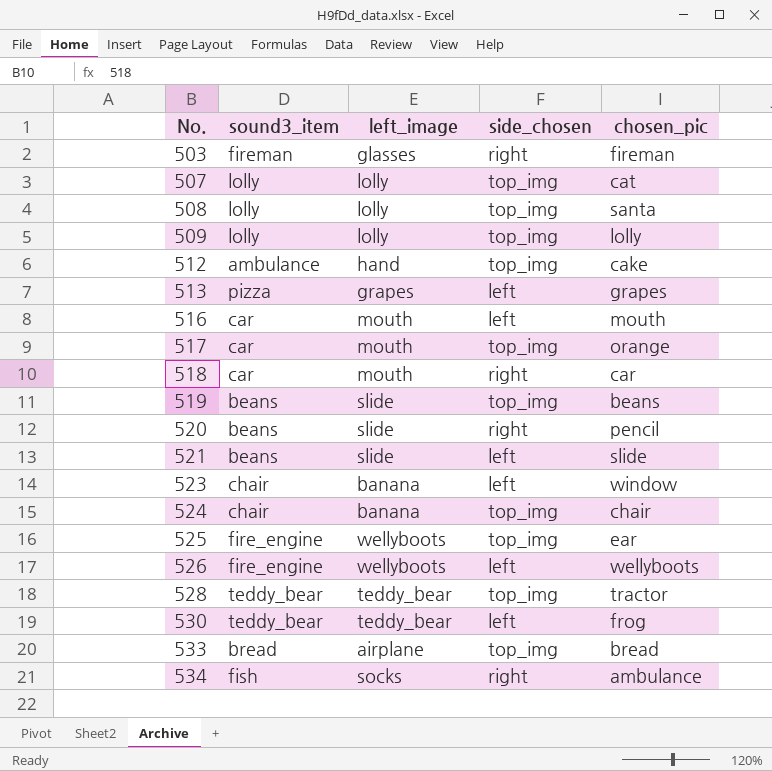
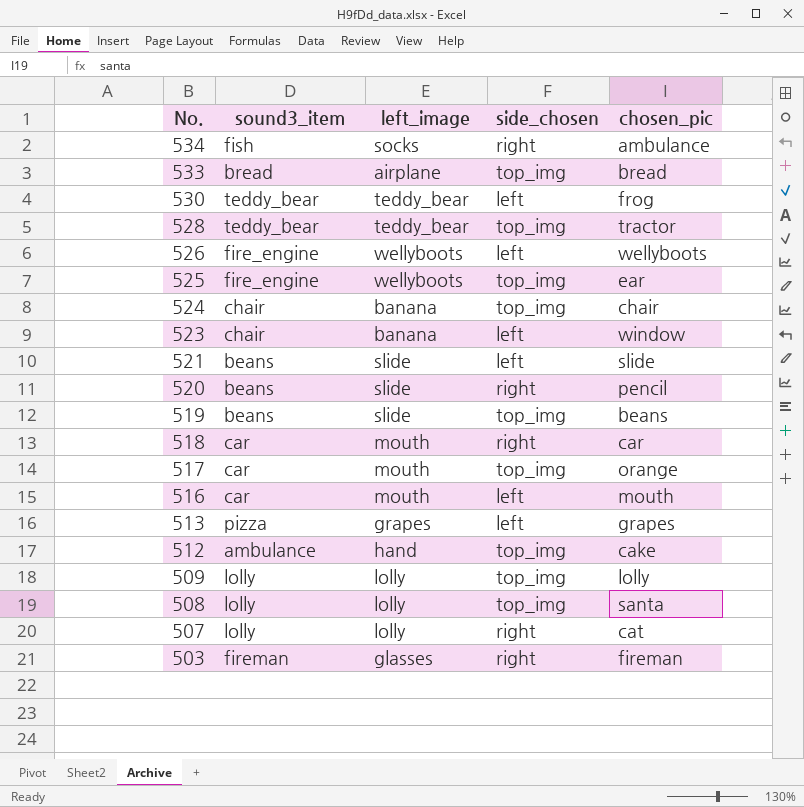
row order: No. ascending -> No. descending
507 | side_chosen: top_img -> right

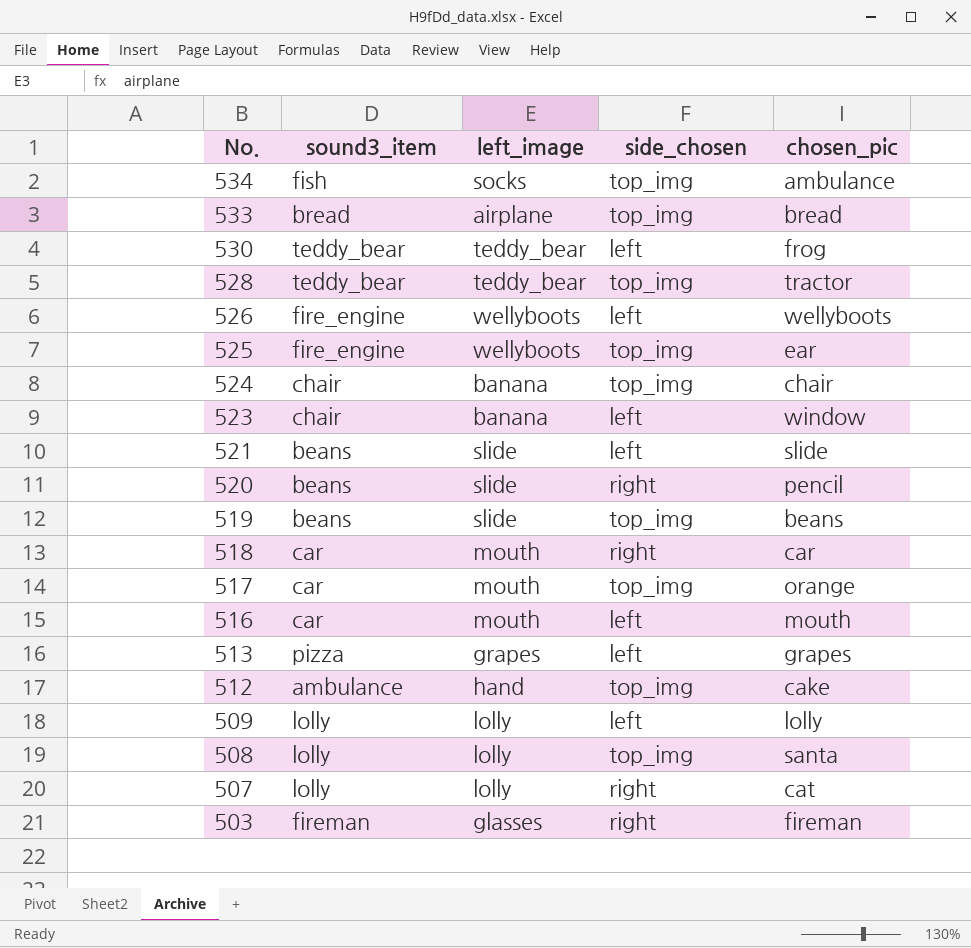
534 | side_chosen: right -> top_img
509 | side_chosen: top_img -> left

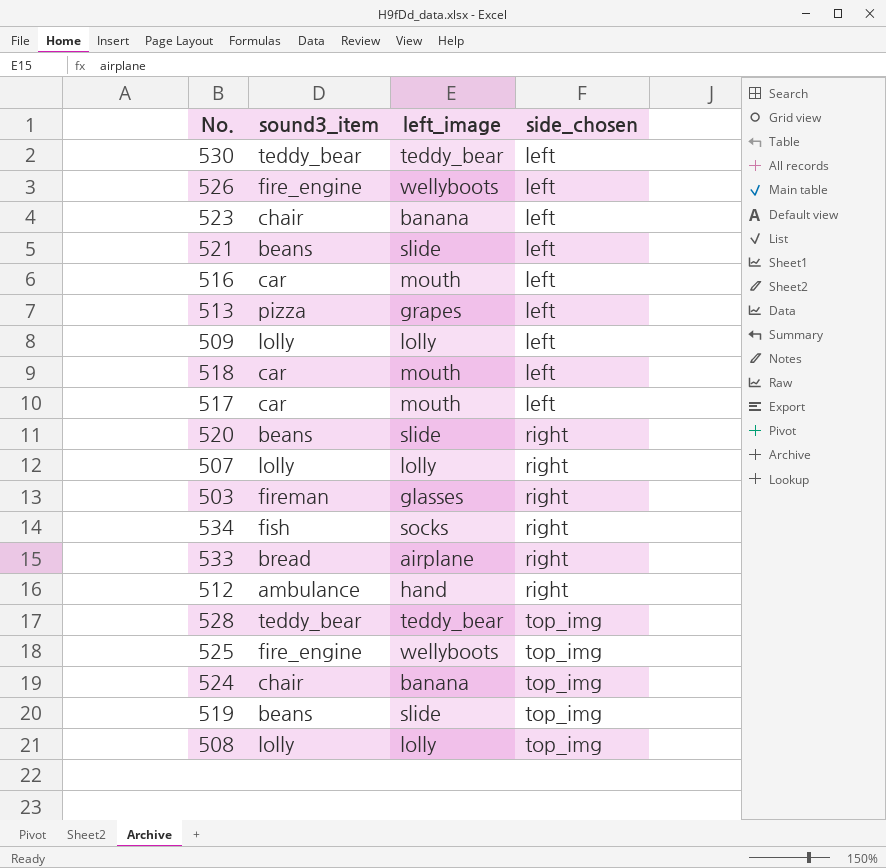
row order: No. descending -> side_chosen ascending
column chosen_pic | position: 5 -> none
518 | side_chosen: right -> left
517 | side_chosen: top_img -> left
534 | side_chosen: top_img -> right
533 | side_chosen: top_img -> right
512 | side_chosen: top_img -> right

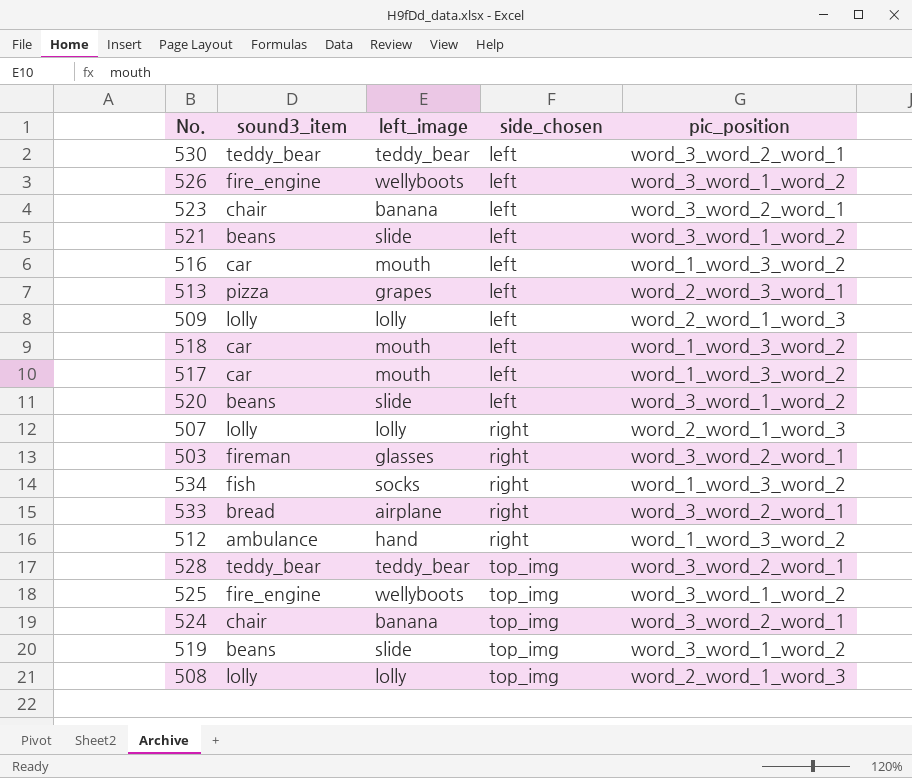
column pic_position | position: none -> 5
520 | side_chosen: right -> left

